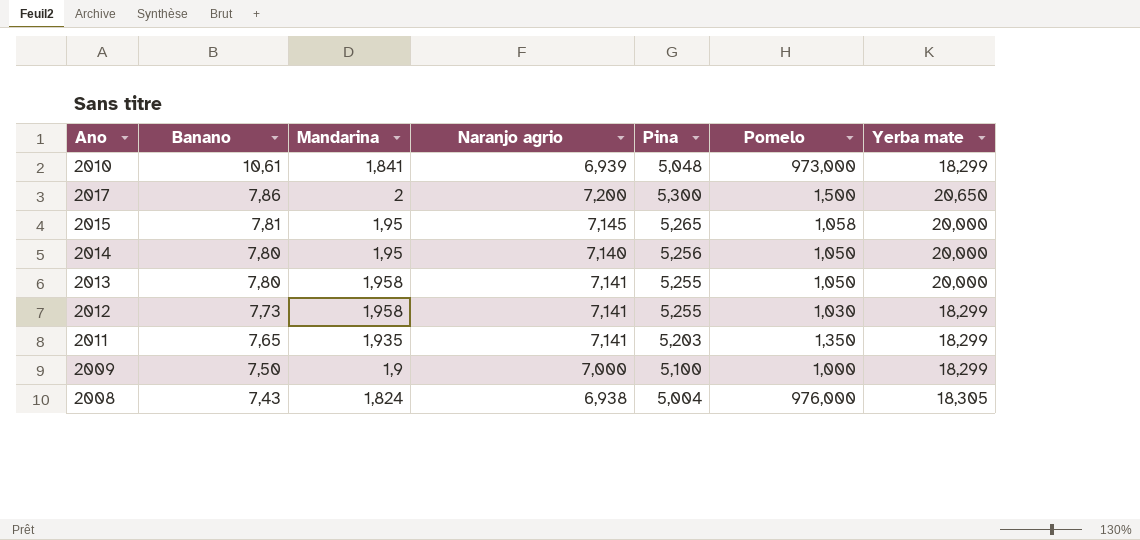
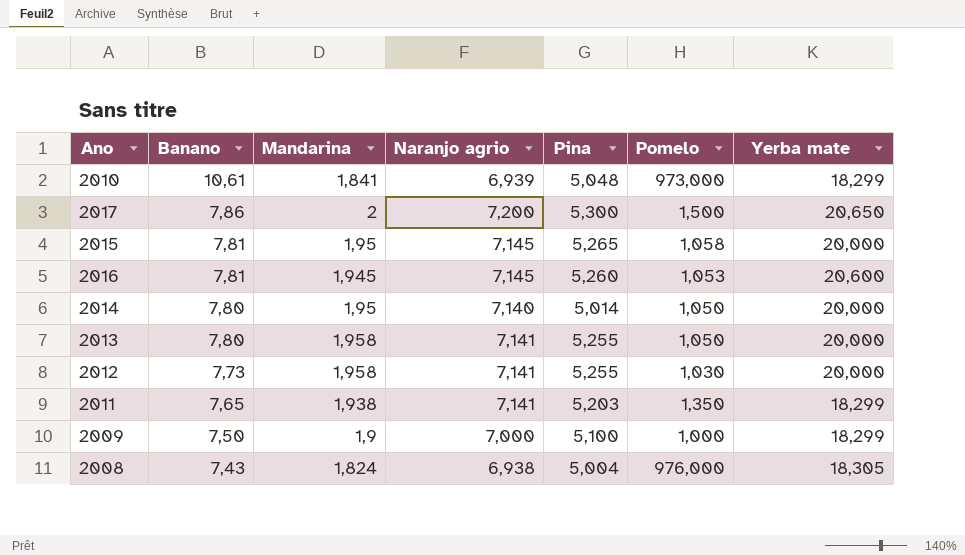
row 2016: none -> 7,81 | 1,945 | 7,145 | 5,260 | 1,053 | 20,600
2014 | Pina: 5,256 -> 5,014
2012 | Yerba mate: 18,299 -> 20,000
2011 | Mandarina: 1,935 -> 1,938

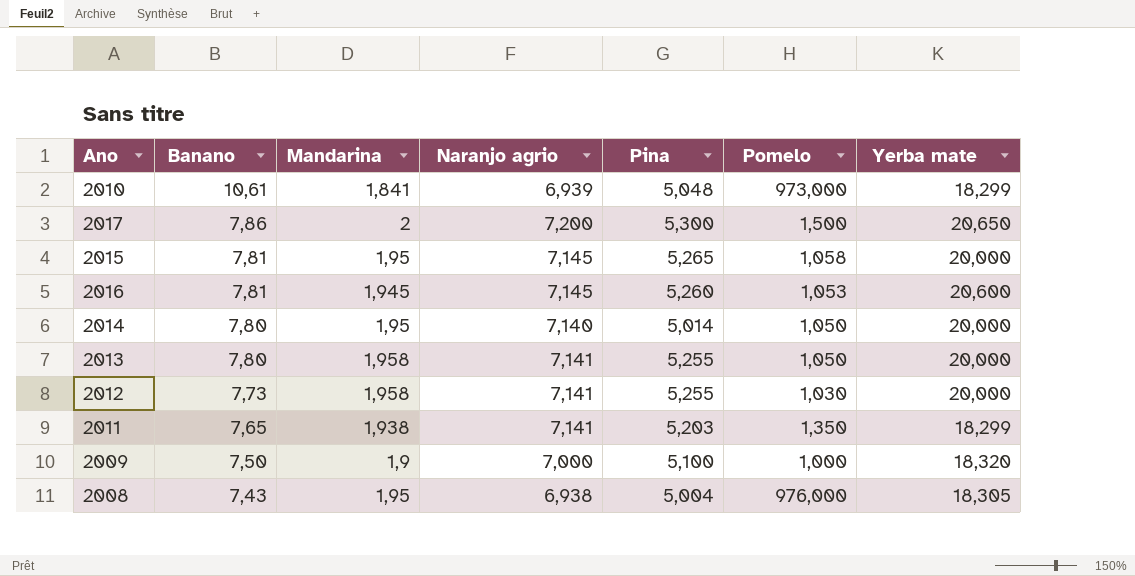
2009 | Yerba mate: 18,299 -> 18,320
2008 | Mandarina: 1,824 -> 1,95

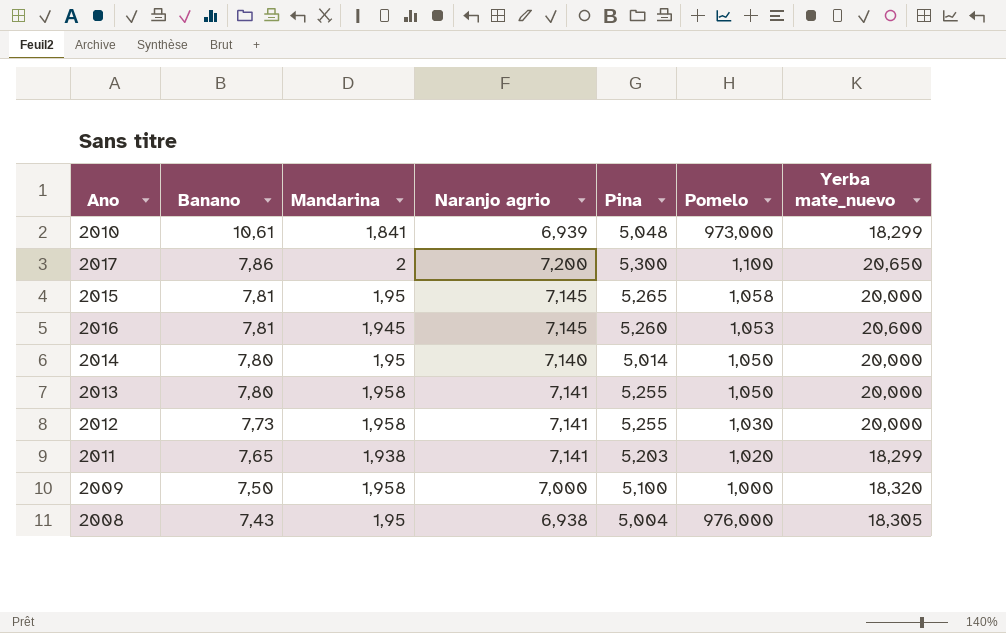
column name: Yerba mate -> Yerba mate_nuevo
2017 | Pomelo: 1,500 -> 1,100
2011 | Pomelo: 1,350 -> 1,020
2009 | Mandarina: 1,9 -> 1,958

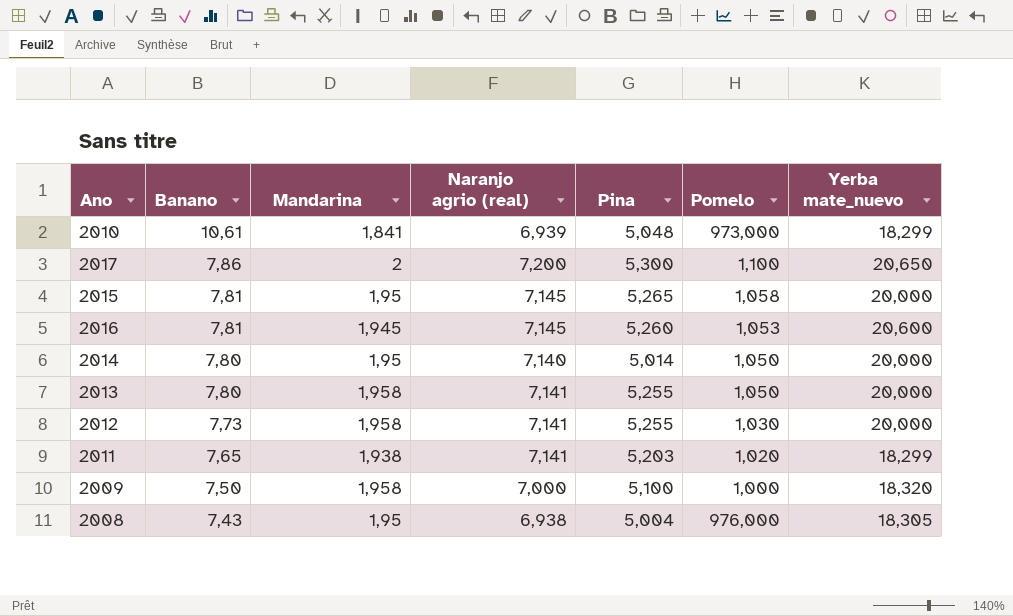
column name: Naranjo agrio -> Naranjo agrio (real)

